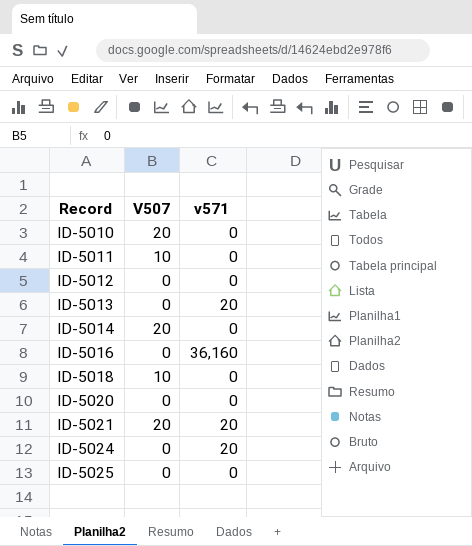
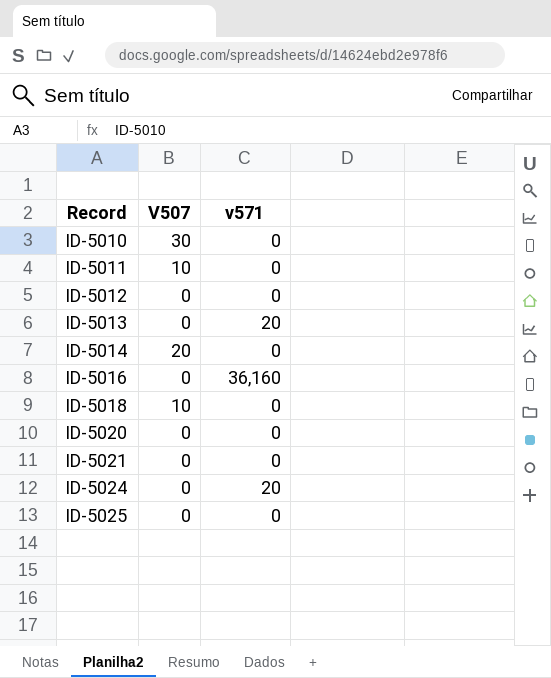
ID-5010 | V507: 20 -> 30
ID-5021 | V507: 20 -> 0
ID-5021 | v571: 20 -> 0

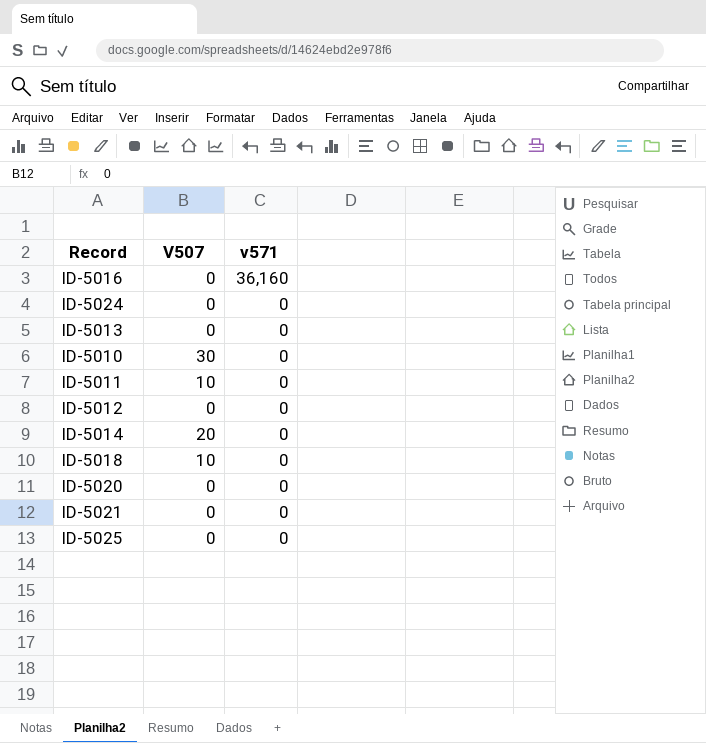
row order: Record ascending -> v571 descending
ID-5024 | v571: 20 -> 0
ID-5013 | v571: 20 -> 0

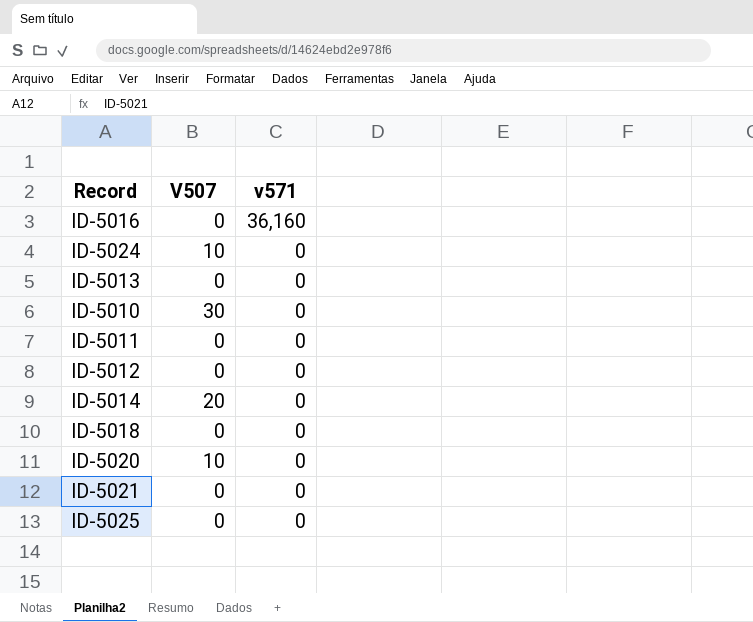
ID-5024 | V507: 0 -> 10
ID-5011 | V507: 10 -> 0
ID-5018 | V507: 10 -> 0
ID-5020 | V507: 0 -> 10

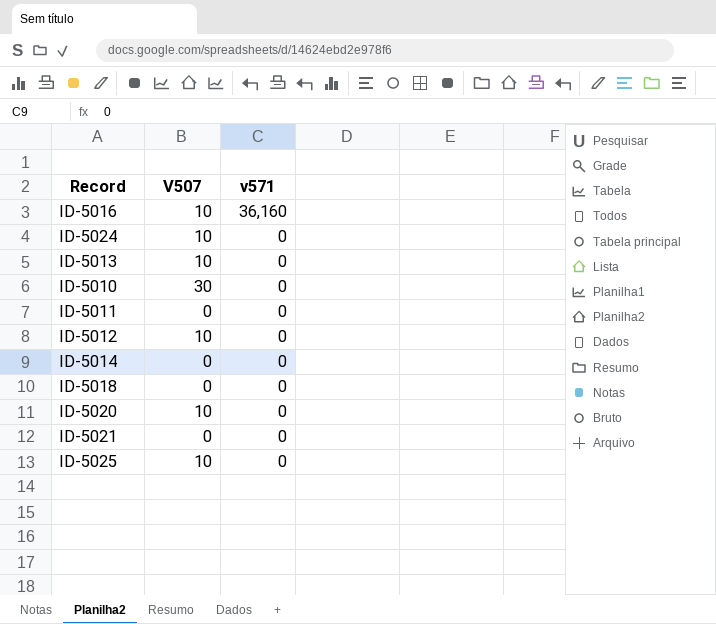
ID-5016 | V507: 0 -> 10
ID-5013 | V507: 0 -> 10
ID-5012 | V507: 0 -> 10
ID-5014 | V507: 20 -> 0
ID-5025 | V507: 0 -> 10

